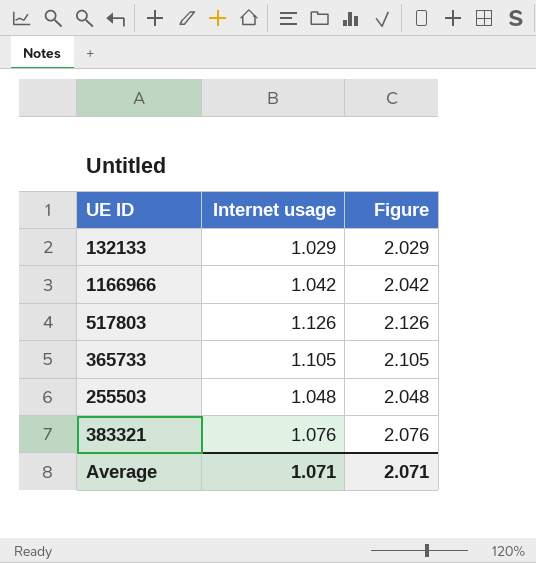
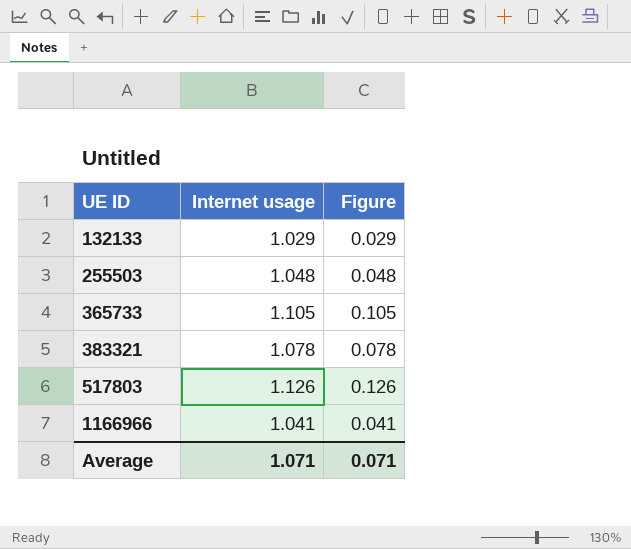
row order: none -> UE ID ascending
column Figure | formula: [Internet usage] + 1 -> [Internet usage] - 1
383321 | Internet usage: 1.076 -> 1.078
1166966 | Internet usage: 1.042 -> 1.041
Average | Figure: 2.071 -> 0.071

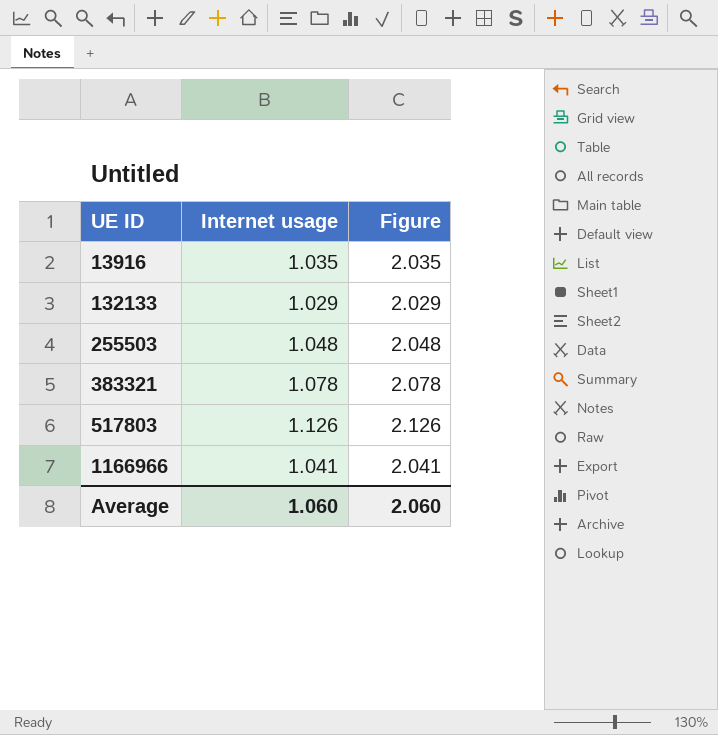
column Figure | formula: [Internet usage] - 1 -> [Internet usage] + 1
row 365733: 1.105 | 0.105 -> none
row 13916: none -> 1.035 | 2.035
Average | Internet usage: 1.071 -> 1.060
Average | Figure: 0.071 -> 2.060

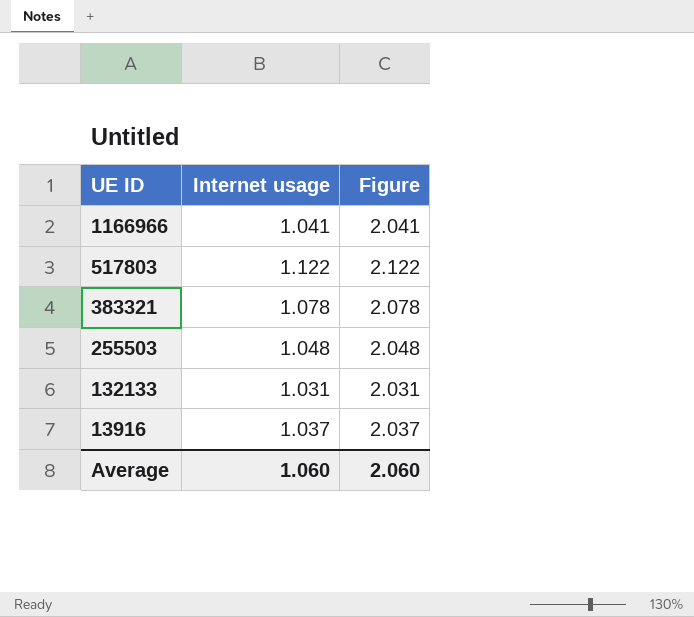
row order: UE ID ascending -> UE ID descending
517803 | Internet usage: 1.126 -> 1.122
517803 | Figure: 2.126 -> 2.122
132133 | Internet usage: 1.029 -> 1.031
132133 | Figure: 2.029 -> 2.031
13916 | Internet usage: 1.035 -> 1.037
13916 | Figure: 2.035 -> 2.037

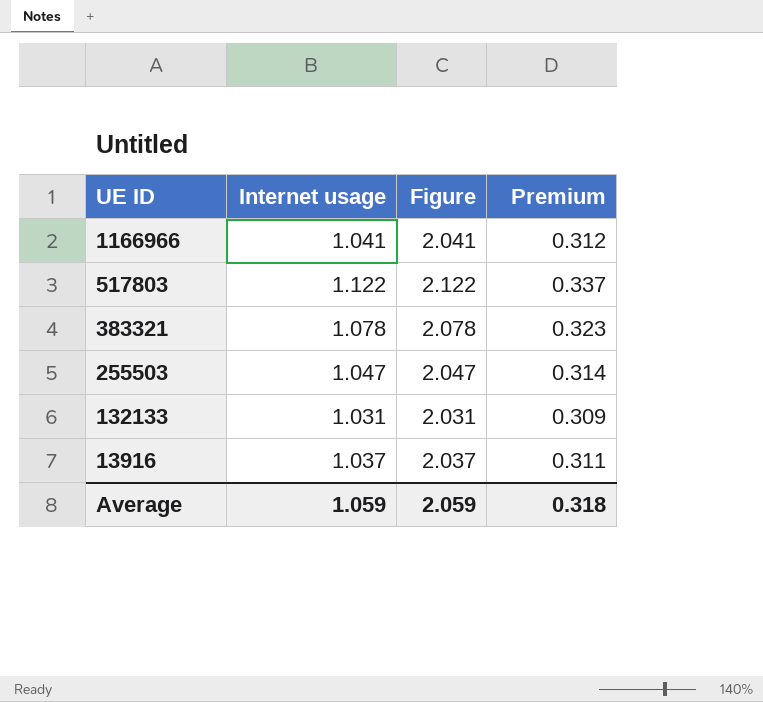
column Premium | formula: none -> [Internet usage] * 0.3
255503 | Internet usage: 1.048 -> 1.047
255503 | Figure: 2.048 -> 2.047
Average | Internet usage: 1.060 -> 1.059
Average | Figure: 2.060 -> 2.059

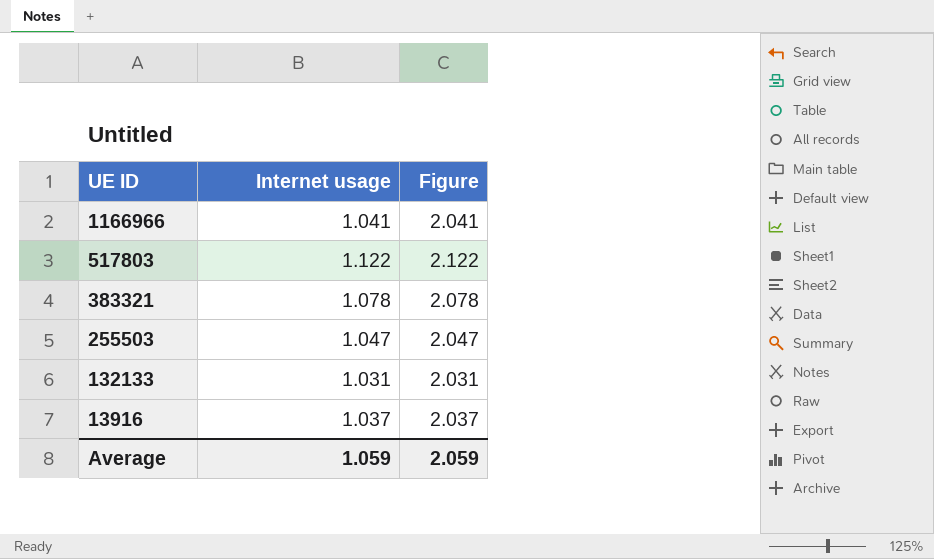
column Premium | formula: [Internet usage] * 0.3 -> none

